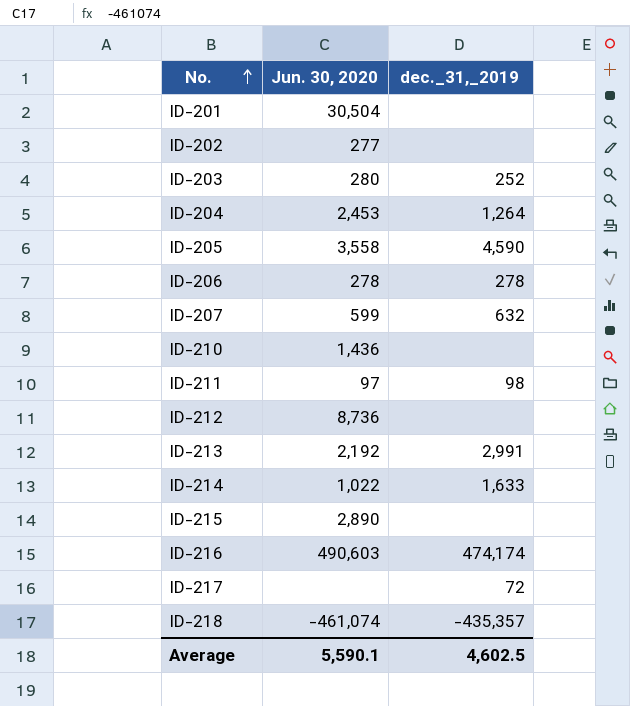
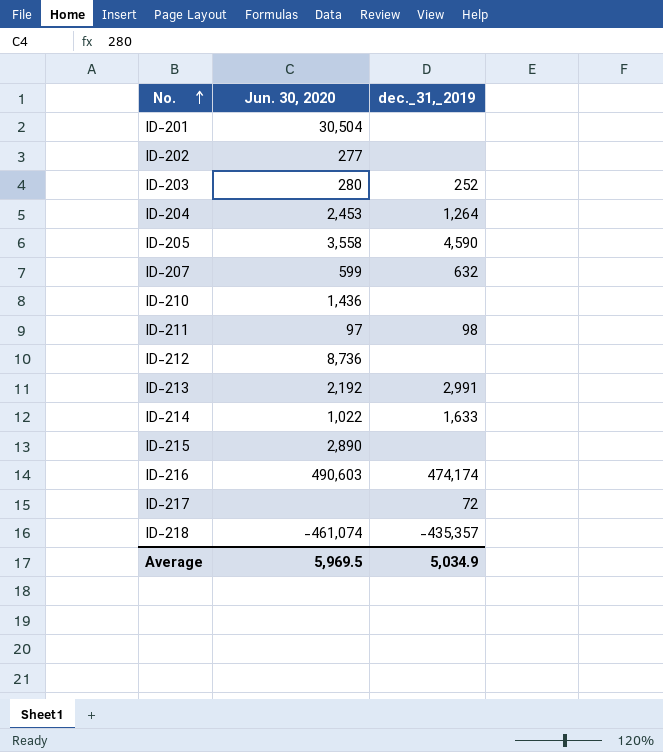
row ID-206: 278 | 278 -> none
Average | Jun. 30, 2020: 5,590.1 -> 5,969.5
Average | dec._31,_2019: 4,602.5 -> 5,034.9

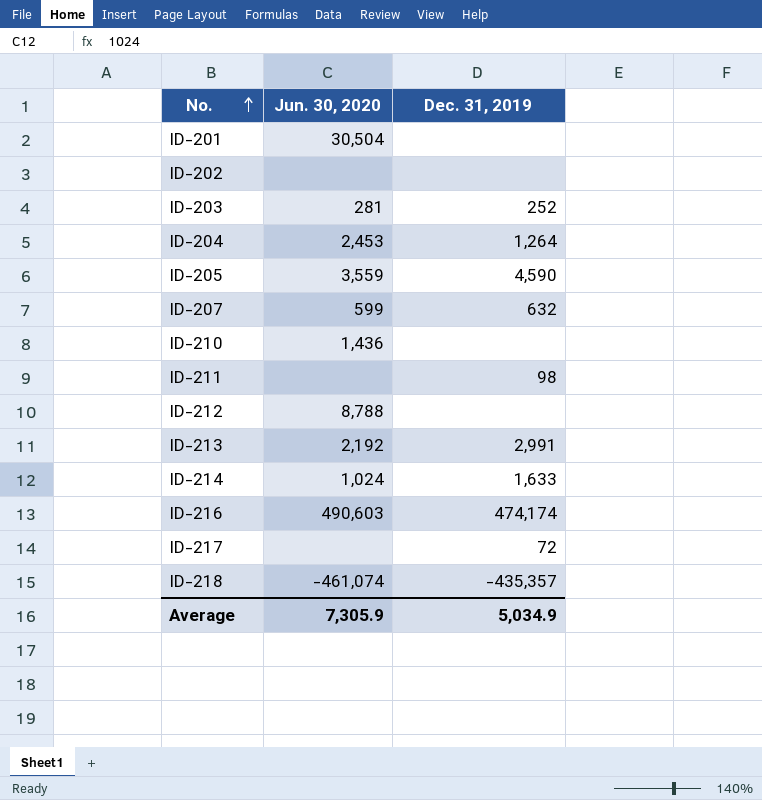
column name: dec._31,_2019 -> Dec. 31, 2019
row ID-215: 2,890 | none -> none
ID-202 | Jun. 30, 2020: 277 -> none
ID-203 | Jun. 30, 2020: 280 -> 281
ID-205 | Jun. 30, 2020: 3,558 -> 3,559
ID-211 | Jun. 30, 2020: 97 -> none
ID-212 | Jun. 30, 2020: 8,736 -> 8,788
ID-214 | Jun. 30, 2020: 1,022 -> 1,024
Average | Jun. 30, 2020: 5,969.5 -> 7,305.9

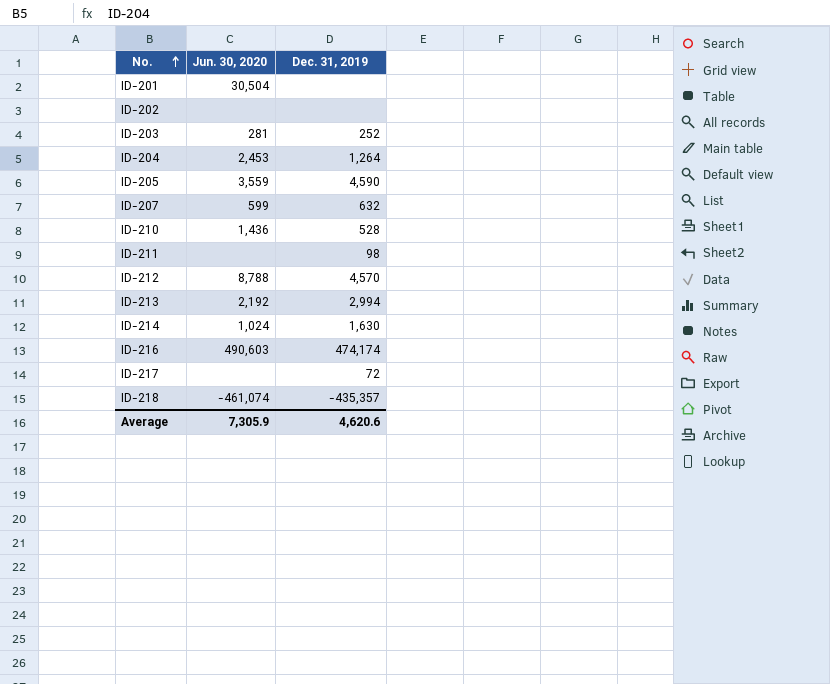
ID-210 | Dec. 31, 2019: none -> 528
ID-212 | Dec. 31, 2019: none -> 4,570
ID-213 | Dec. 31, 2019: 2,991 -> 2,994
ID-214 | Dec. 31, 2019: 1,633 -> 1,630
Average | Dec. 31, 2019: 5,034.9 -> 4,620.6

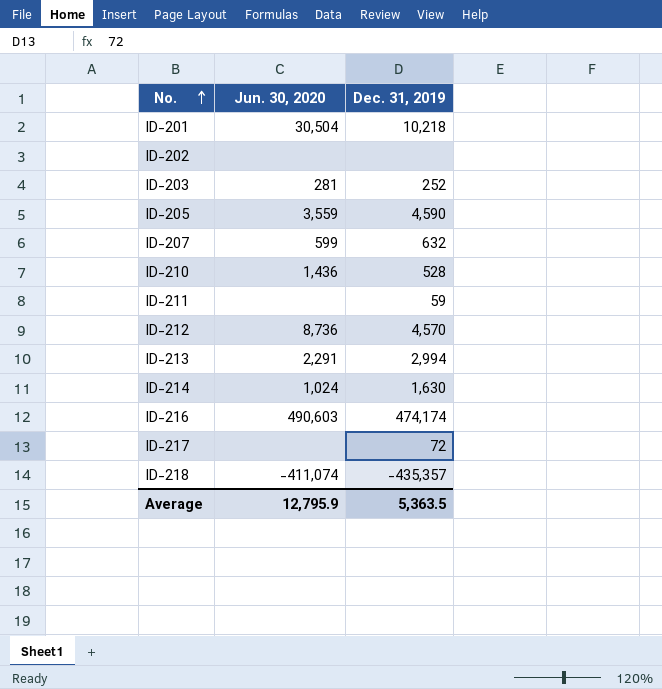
row ID-204: 2,453 | 1,264 -> none
ID-201 | Dec. 31, 2019: none -> 10,218
ID-211 | Dec. 31, 2019: 98 -> 59
ID-212 | Jun. 30, 2020: 8,788 -> 8,736
ID-213 | Jun. 30, 2020: 2,192 -> 2,291
ID-218 | Jun. 30, 2020: -461,074 -> -411,074
Average | Jun. 30, 2020: 7,305.9 -> 12,795.9
Average | Dec. 31, 2019: 4,620.6 -> 5,363.5

